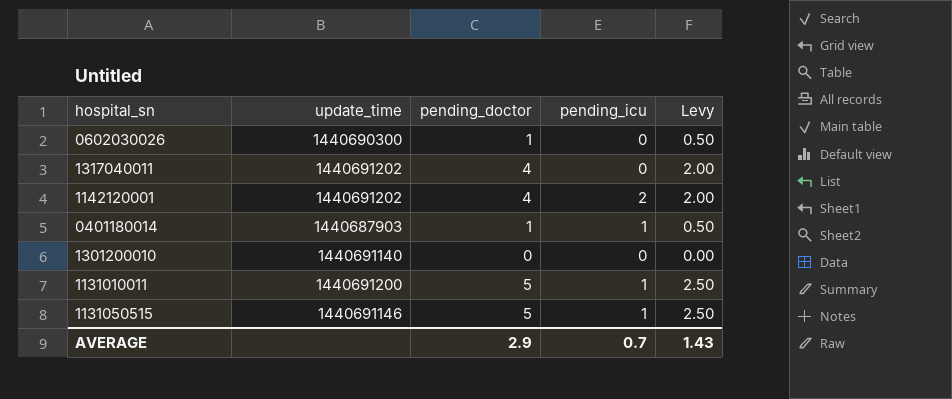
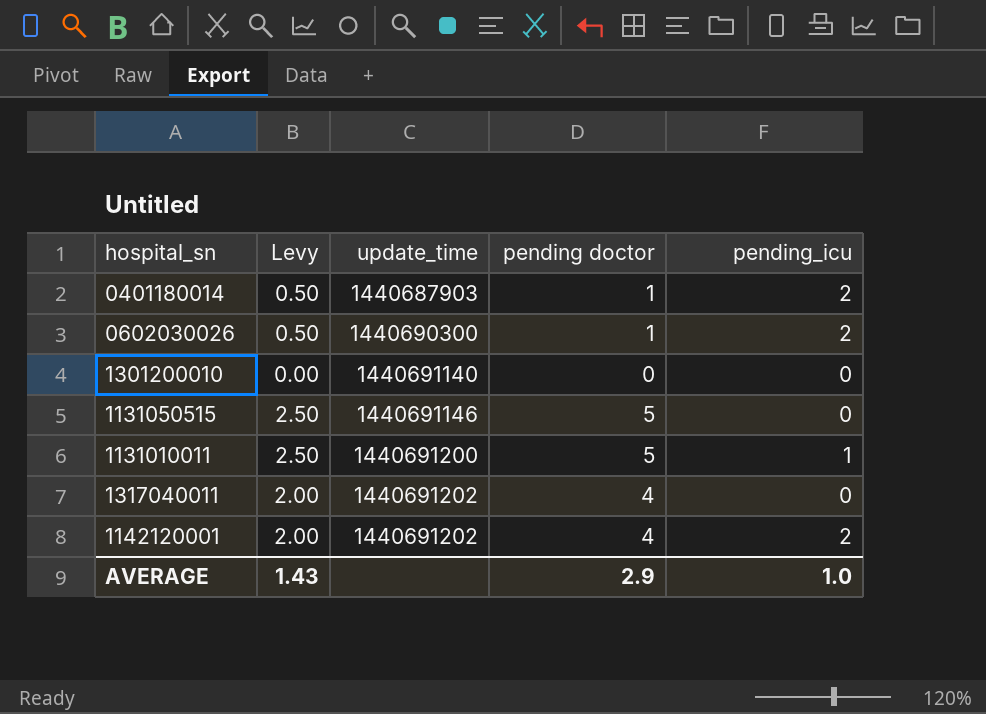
row order: none -> update_time ascending
column Levy | position: 5 -> 2
column name: pending_doctor -> pending doctor
0401180014 | pending_icu: 1 -> 2
0602030026 | pending_icu: 0 -> 2
1131050515 | pending_icu: 1 -> 0
AVERAGE | pending_icu: 0.7 -> 1.0

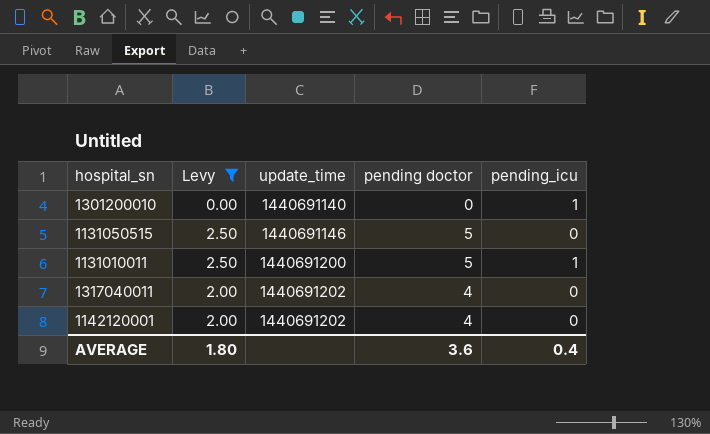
filter: none -> Levy != 0.50
1301200010 | pending_icu: 0 -> 1
1142120001 | pending_icu: 2 -> 0
AVERAGE | Levy: 1.43 -> 1.80
AVERAGE | pending doctor: 2.9 -> 3.6
AVERAGE | pending_icu: 1.0 -> 0.4

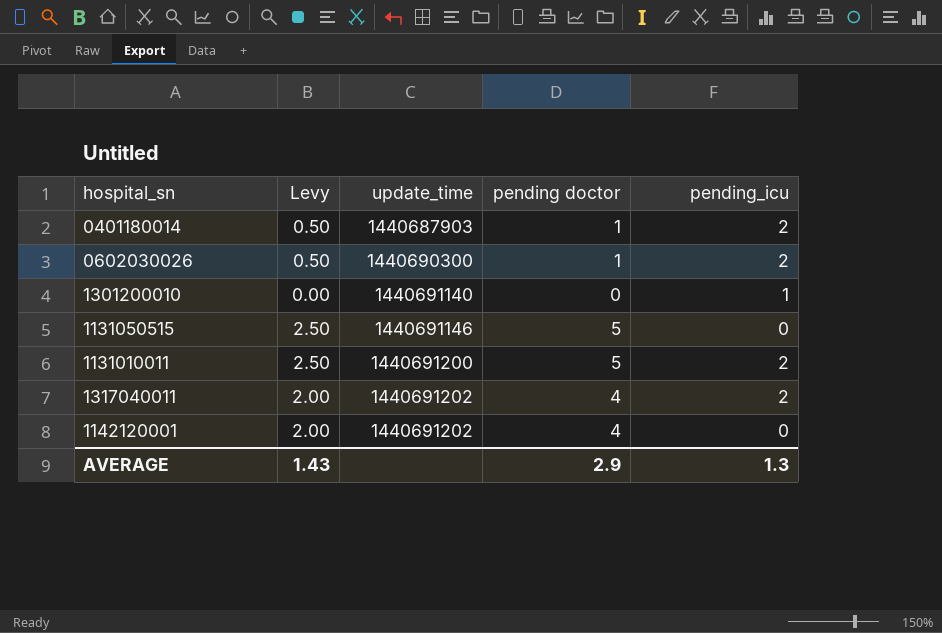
filter: Levy != 0.50 -> none
1131010011 | pending_icu: 1 -> 2
1317040011 | pending_icu: 0 -> 2
AVERAGE | Levy: 1.80 -> 1.43
AVERAGE | pending doctor: 3.6 -> 2.9
AVERAGE | pending_icu: 0.4 -> 1.3

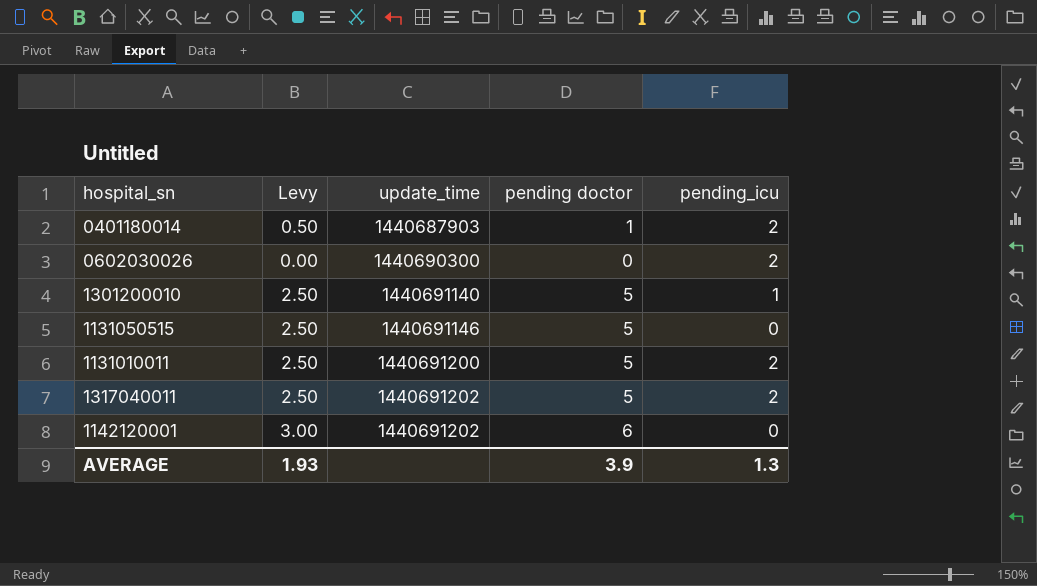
0602030026 | Levy: 0.50 -> 0.00
0602030026 | pending doctor: 1 -> 0
1301200010 | Levy: 0.00 -> 2.50
1301200010 | pending doctor: 0 -> 5
1317040011 | Levy: 2.00 -> 2.50
1317040011 | pending doctor: 4 -> 5
1142120001 | Levy: 2.00 -> 3.00
1142120001 | pending doctor: 4 -> 6
AVERAGE | Levy: 1.43 -> 1.93
AVERAGE | pending doctor: 2.9 -> 3.9

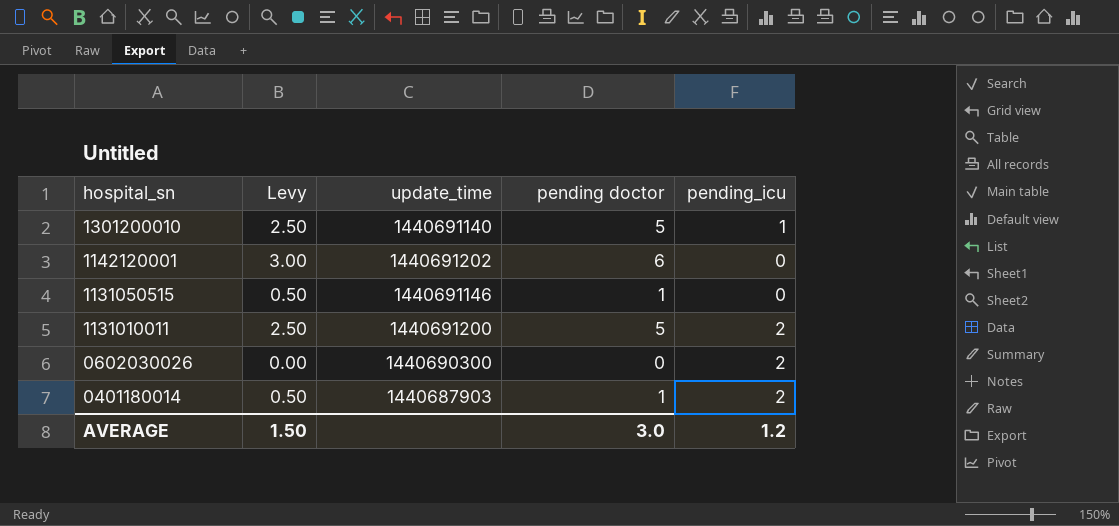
row order: update_time ascending -> hospital_sn descending
row 1317040011: 2.50 | 1440691202 | 5 | 2 -> none
1131050515 | Levy: 2.50 -> 0.50
1131050515 | pending doctor: 5 -> 1
AVERAGE | Levy: 1.93 -> 1.50
AVERAGE | pending doctor: 3.9 -> 3.0
AVERAGE | pending_icu: 1.3 -> 1.2

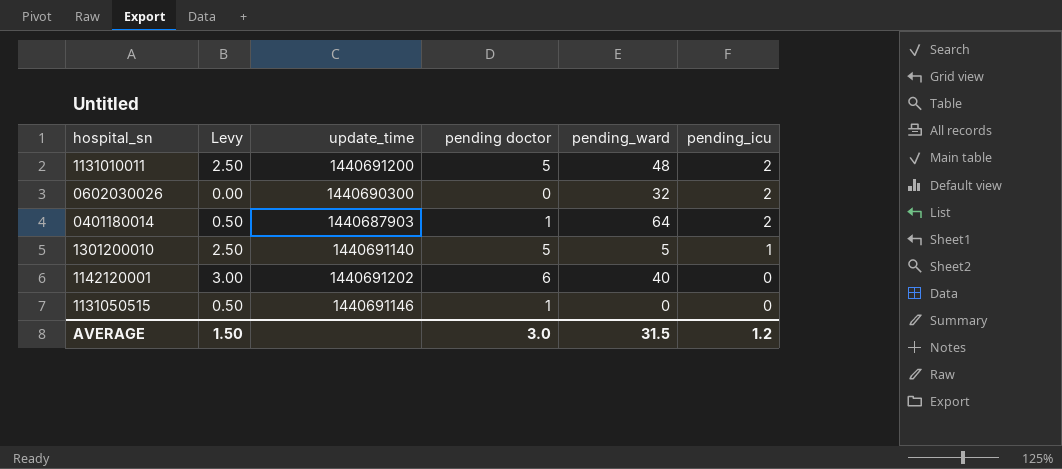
row order: hospital_sn descending -> pending_icu descending
column pending_ward | position: none -> 5

